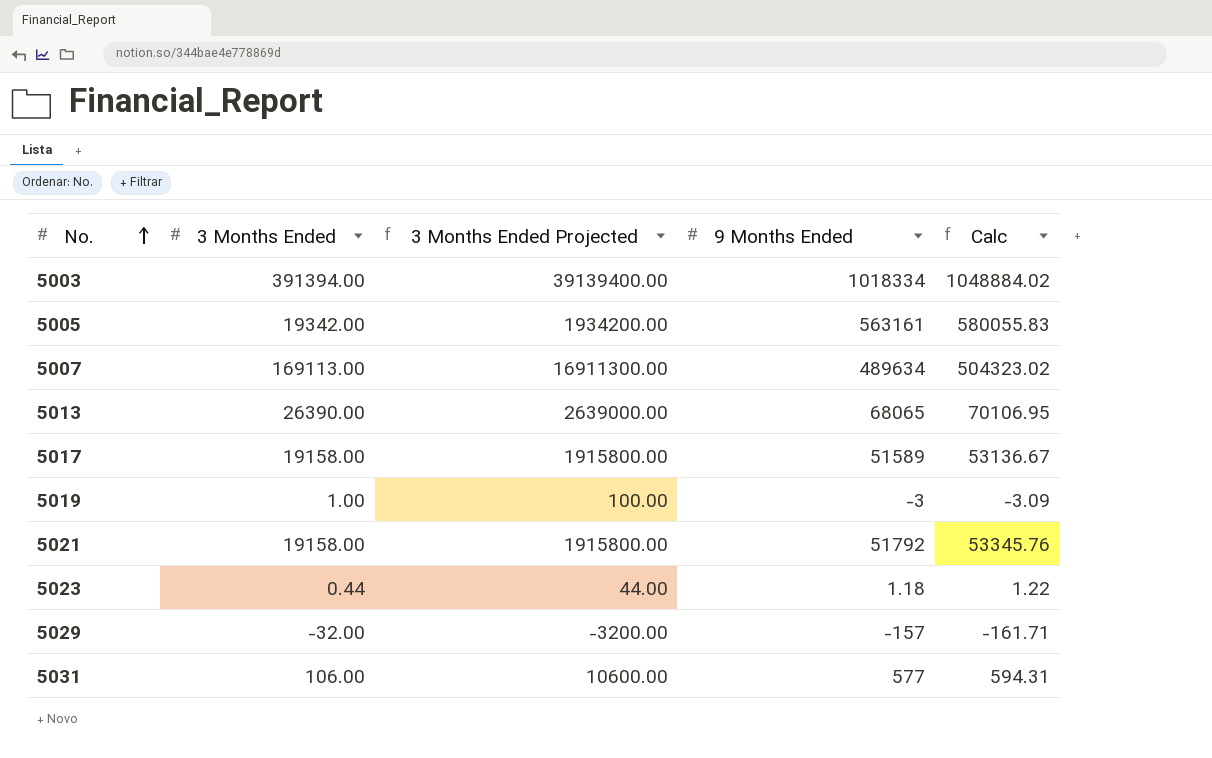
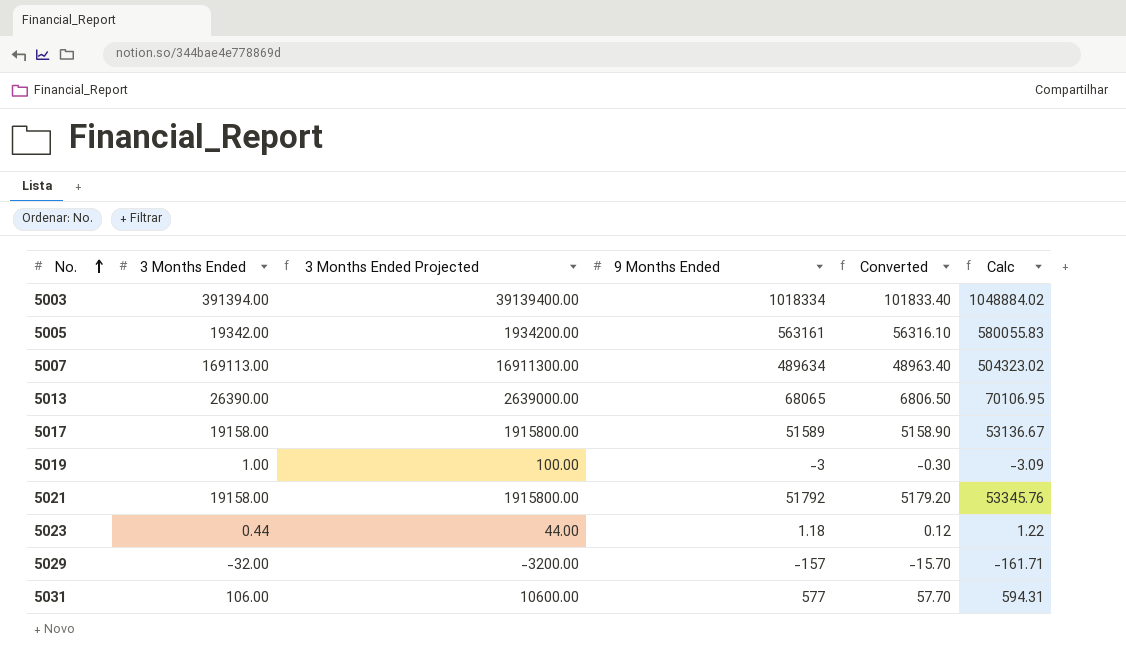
column Converted | formula: none -> [9 Months Ended] * 0.1

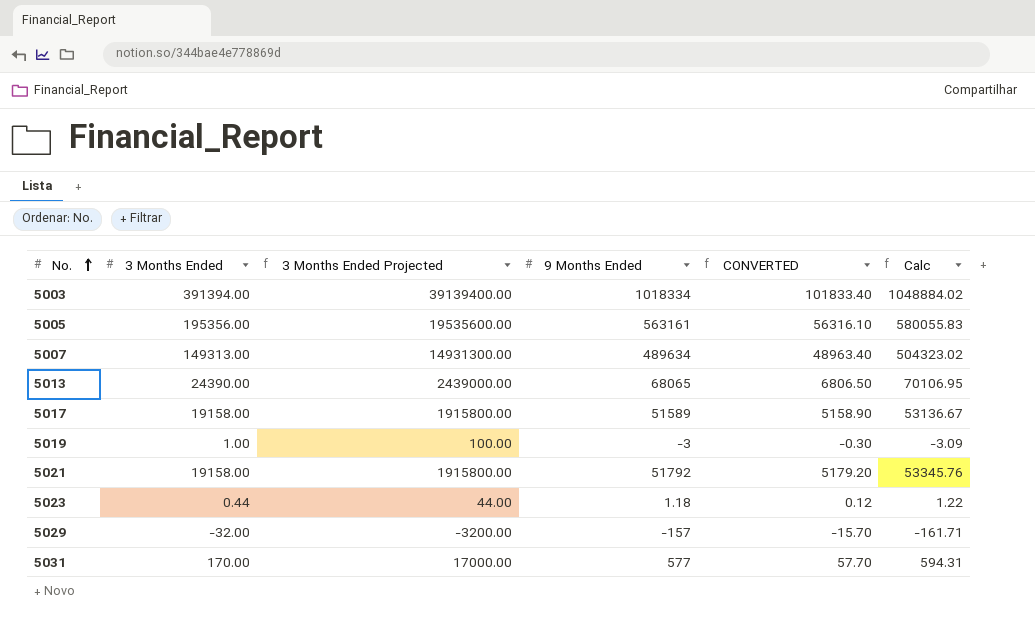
column name: Converted -> CONVERTED
5005 | 3 Months Ended: 19342.00 -> 195356.00
5005 | 3 Months Ended Projected: 1934200.00 -> 19535600.00
5007 | 3 Months Ended: 169113.00 -> 149313.00
5007 | 3 Months Ended Projected: 16911300.00 -> 14931300.00
5013 | 3 Months Ended: 26390.00 -> 24390.00
5013 | 3 Months Ended Projected: 2639000.00 -> 2439000.00
5031 | 3 Months Ended: 106.00 -> 170.00
5031 | 3 Months Ended Projected: 10600.00 -> 17000.00

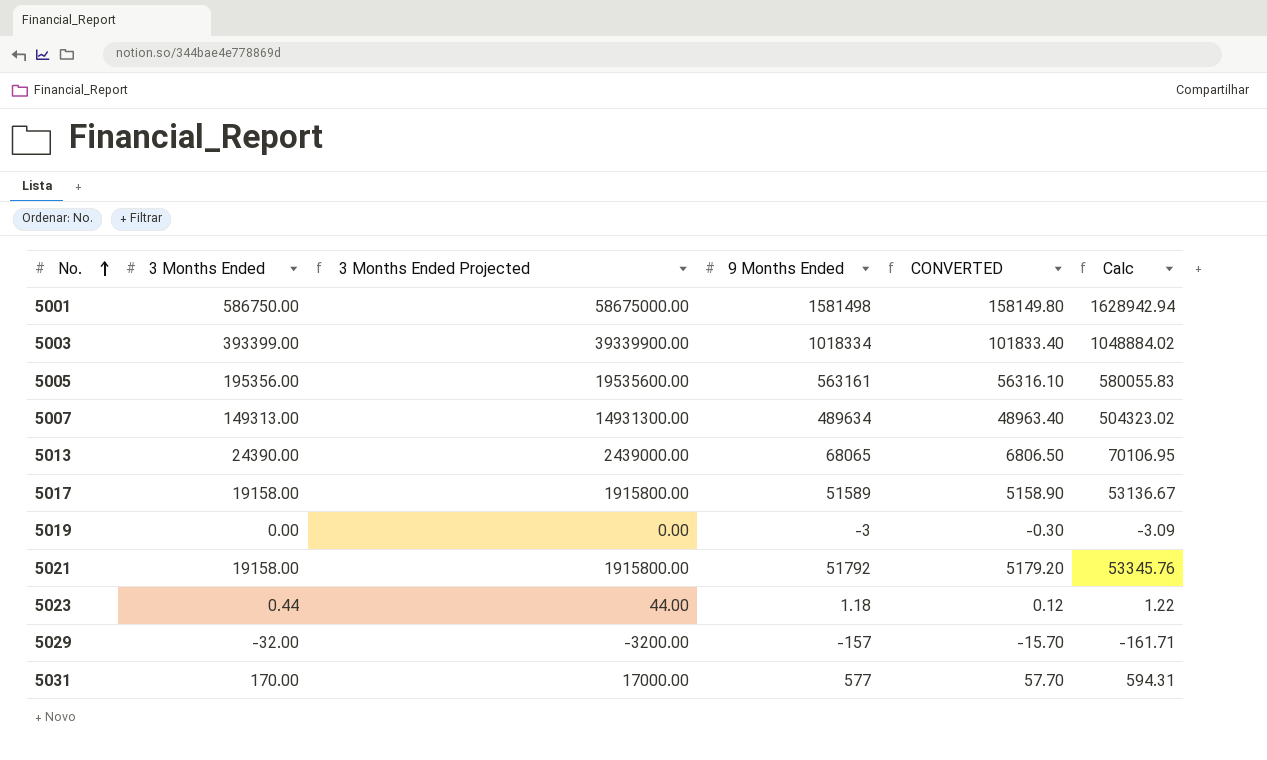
row 5001: none -> 586750.00 | 58675000.00 | 1581498 | 158149.80 | 1628942.94
5003 | 3 Months Ended: 391394.00 -> 393399.00
5003 | 3 Months Ended Projected: 39139400.00 -> 39339900.00
5019 | 3 Months Ended: 1.00 -> 0.00
5019 | 3 Months Ended Projected: 100.00 -> 0.00

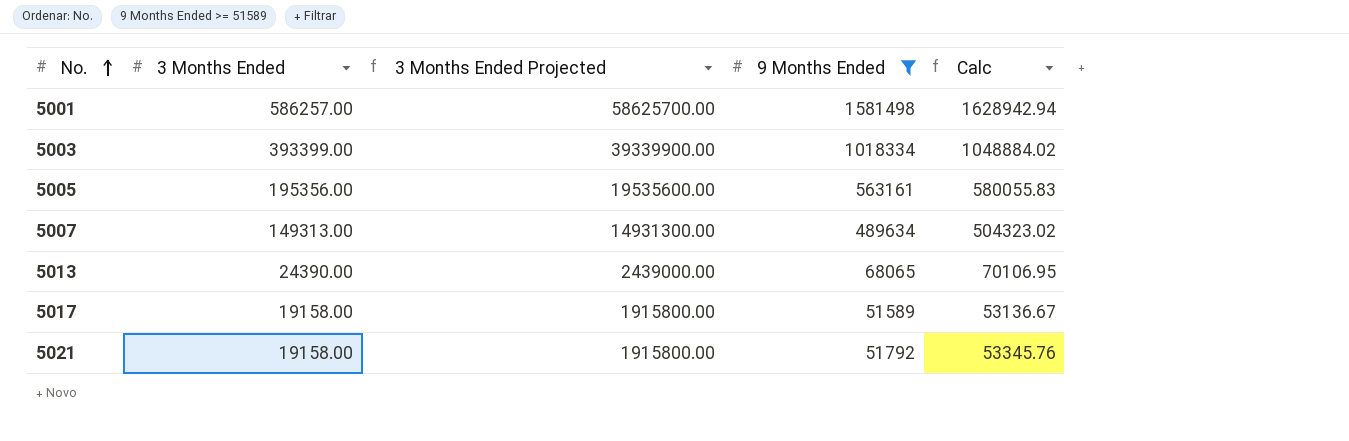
filter: none -> 9 Months Ended >= 51589
column CONVERTED | formula: [9 Months Ended] * 0.1 -> none
5001 | 3 Months Ended: 586750.00 -> 586257.00
5001 | 3 Months Ended Projected: 58675000.00 -> 58625700.00

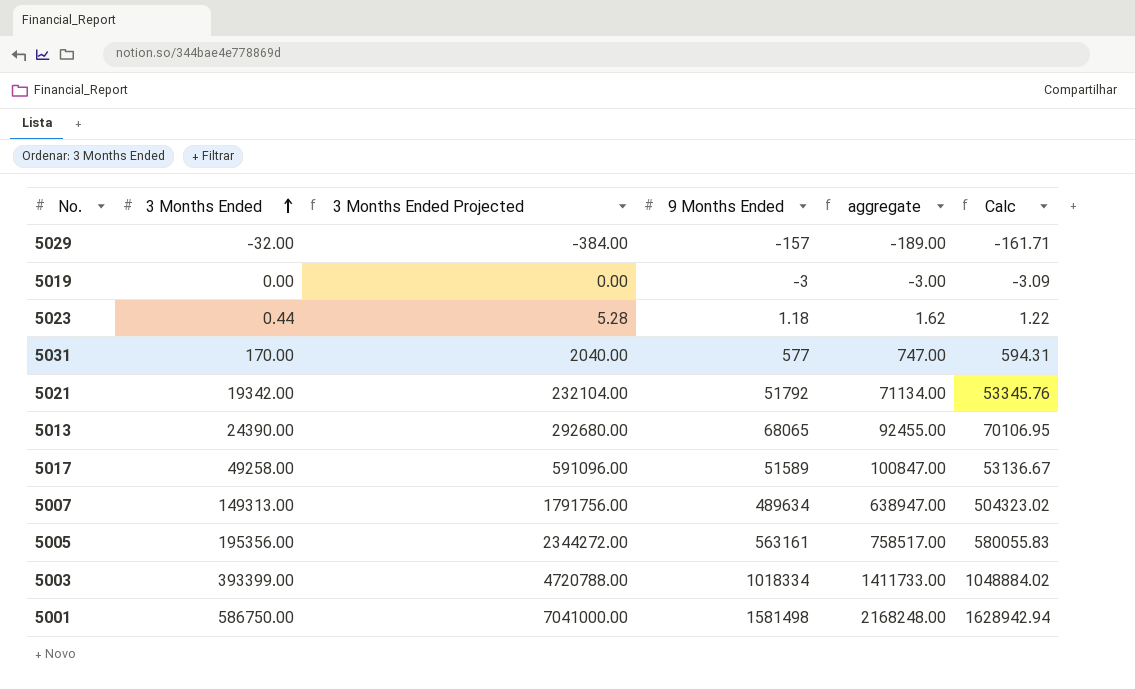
filter: 9 Months Ended >= 51589 -> none
row order: No. ascending -> 3 Months Ended ascending
column 3 Months Ended Projected | formula: [3 Months Ended] * 100 -> [3 Months Ended] * 12
column aggregate | formula: none -> [3 Months Ended] + [9 Months Ended]
5021 | 3 Months Ended: 19158.00 -> 19342.00
5017 | 3 Months Ended: 19158.00 -> 49258.00
5001 | 3 Months Ended: 586257.00 -> 586750.00

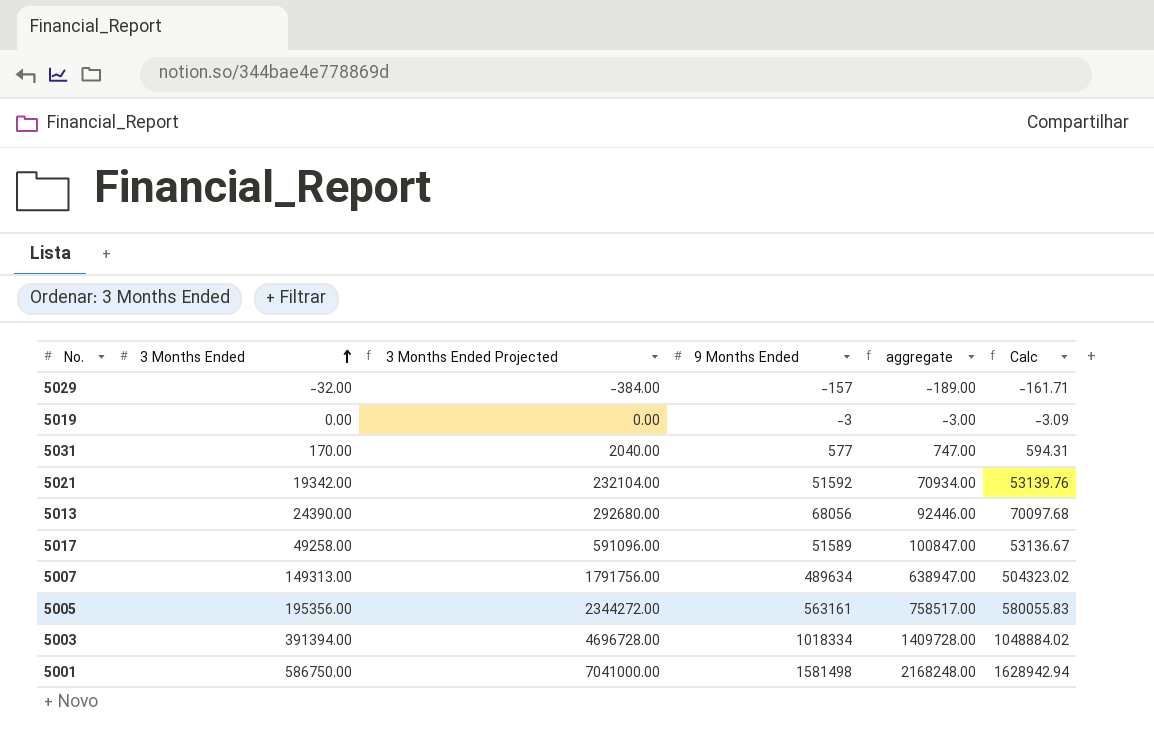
row 5023: 0.44 | 5.28 | 1.18 | 1.62 | 1.22 -> none
5021 | 9 Months Ended: 51792 -> 51592
5021 | aggregate: 71134.00 -> 70934.00
5021 | Calc: 53345.76 -> 53139.76
5013 | 9 Months Ended: 68065 -> 68056
5013 | aggregate: 92455.00 -> 92446.00
5013 | Calc: 70106.95 -> 70097.68
5003 | 3 Months Ended: 393399.00 -> 391394.00
5003 | 3 Months Ended Projected: 4720788.00 -> 4696728.00
5003 | aggregate: 1411733.00 -> 1409728.00

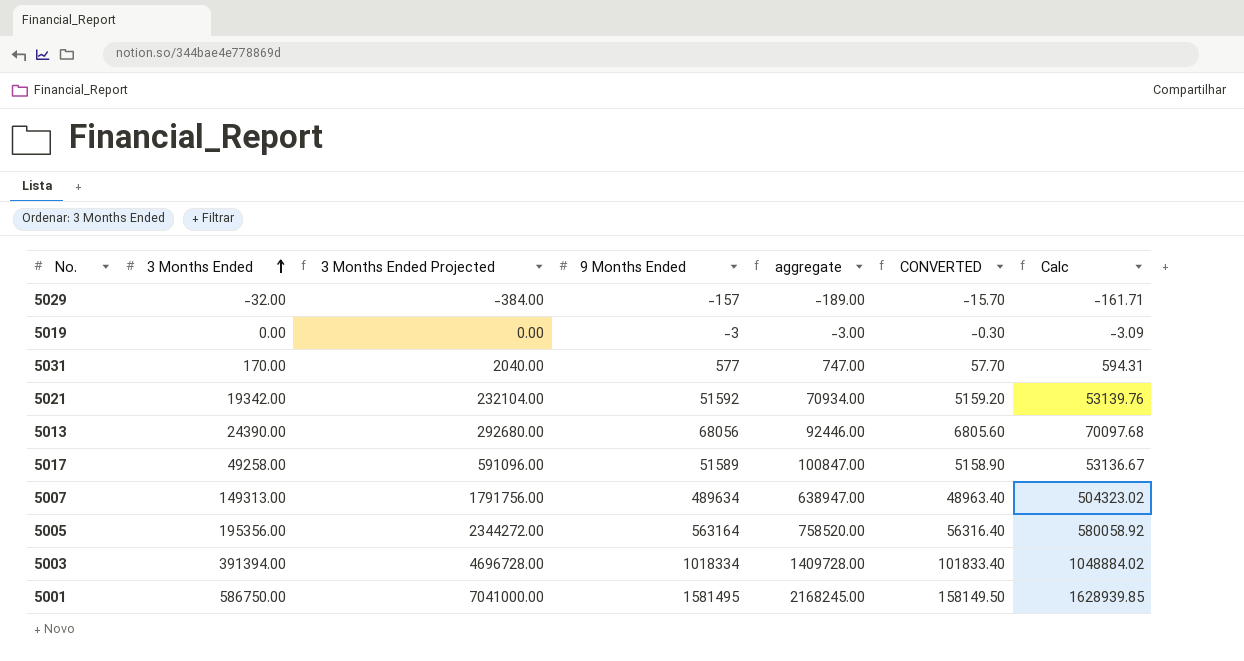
column CONVERTED | formula: none -> [9 Months Ended] * 0.1
5005 | 9 Months Ended: 563161 -> 563164
5005 | aggregate: 758517.00 -> 758520.00
5005 | Calc: 580055.83 -> 580058.92
5001 | 9 Months Ended: 1581498 -> 1581495
5001 | aggregate: 2168248.00 -> 2168245.00
5001 | Calc: 1628942.94 -> 1628939.85

